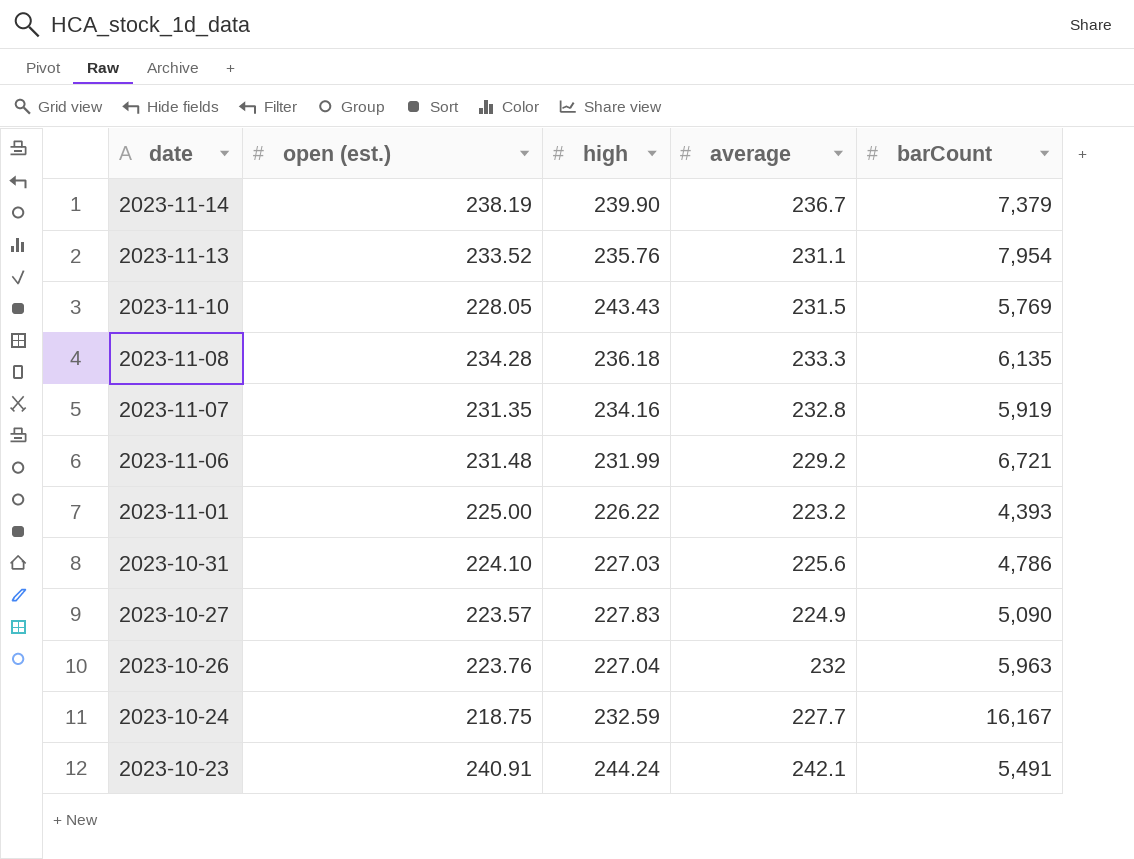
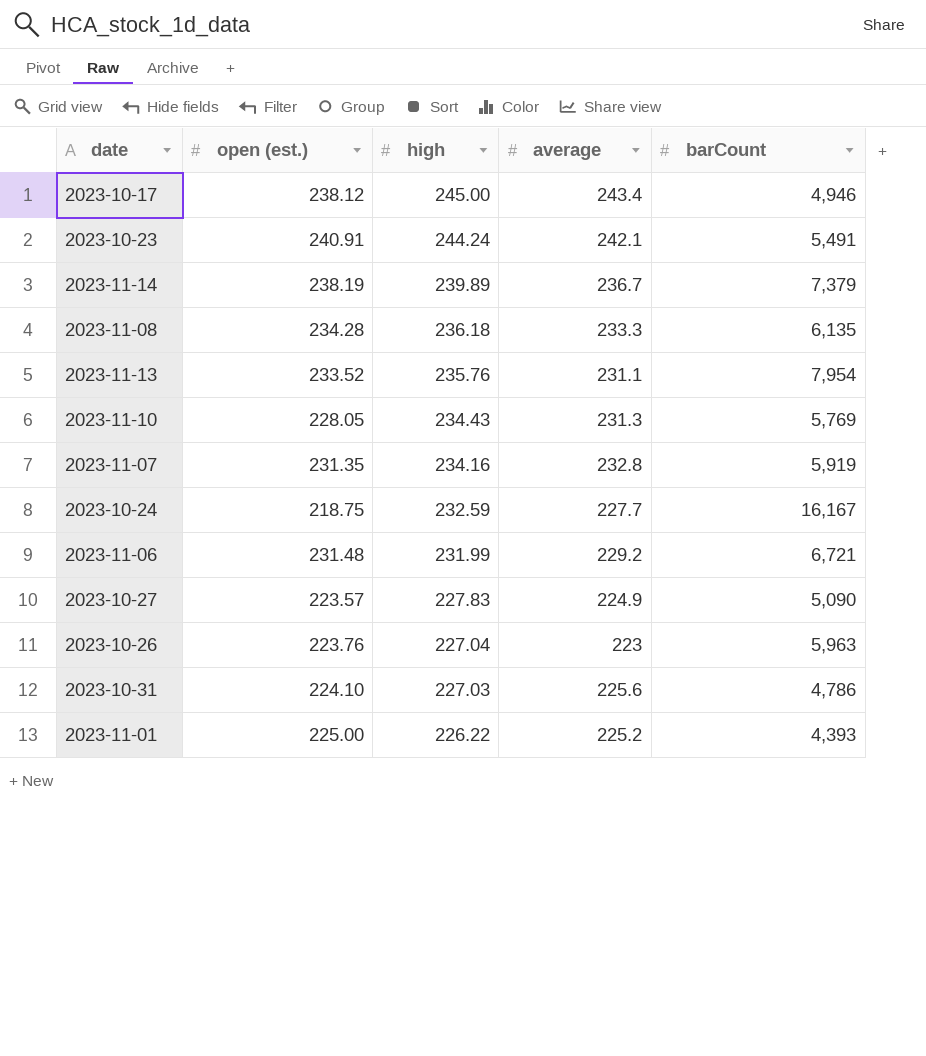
row order: date descending -> high descending
row 2023-10-17: none -> 238.12 | 245.00 | 243.4 | 4,946
2023-11-14 | high: 239.90 -> 239.89
2023-11-10 | high: 243.43 -> 234.43
2023-11-10 | average: 231.5 -> 231.3
2023-10-26 | average: 232 -> 223
2023-11-01 | average: 223.2 -> 225.2

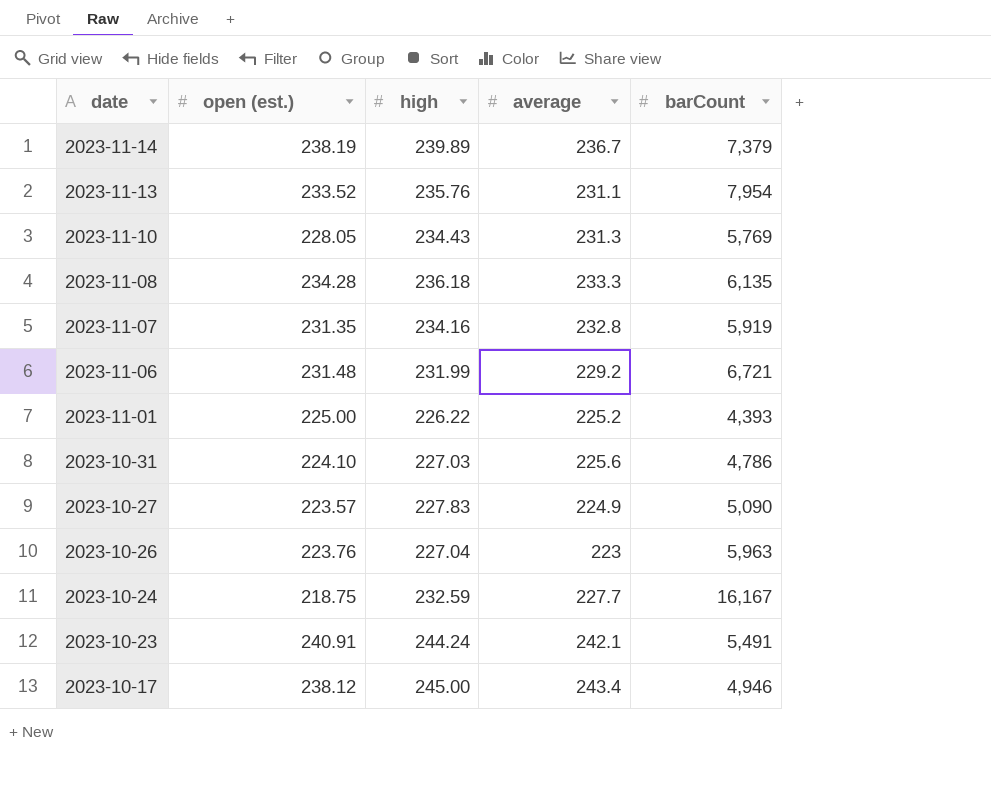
row order: high descending -> date descending

